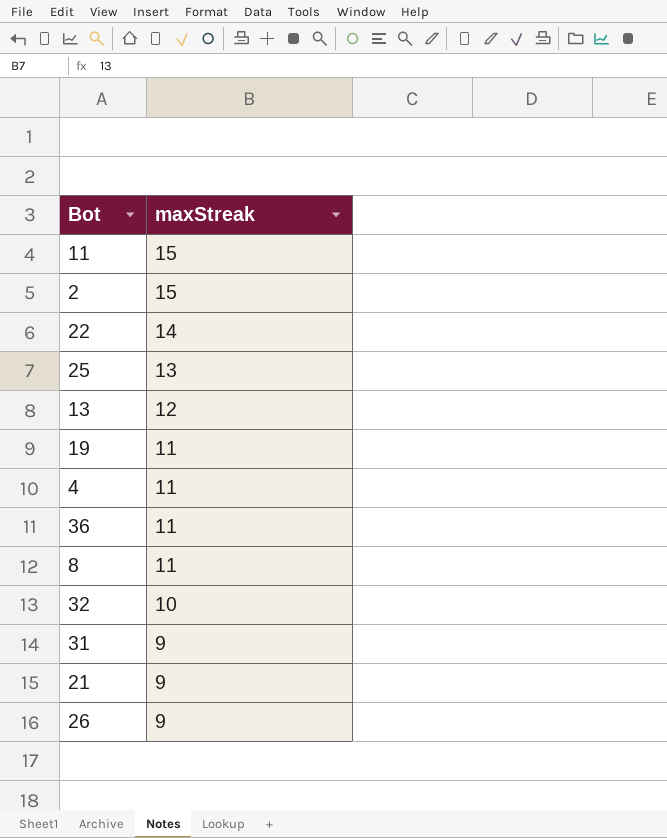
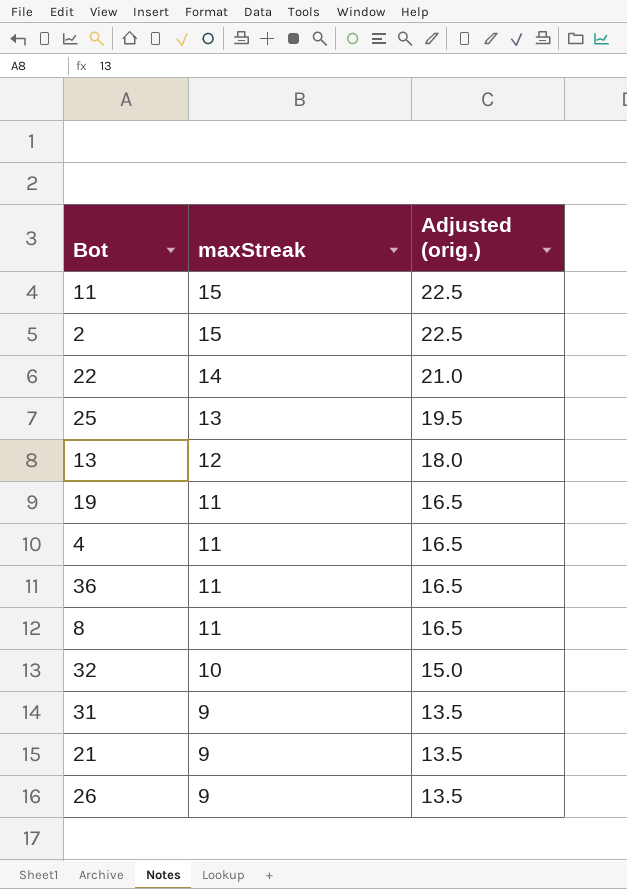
column Adjusted (orig.) | formula: none -> [maxStreak] * 1.5

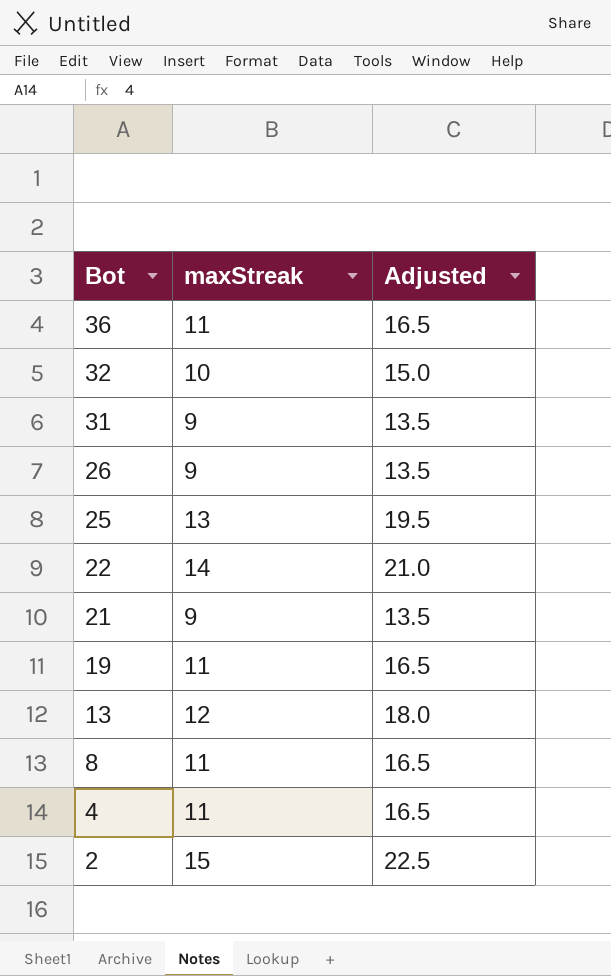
row order: maxStreak descending -> Bot descending
column name: Adjusted (orig.) -> Adjusted
row 11: 15 | 22.5 -> none

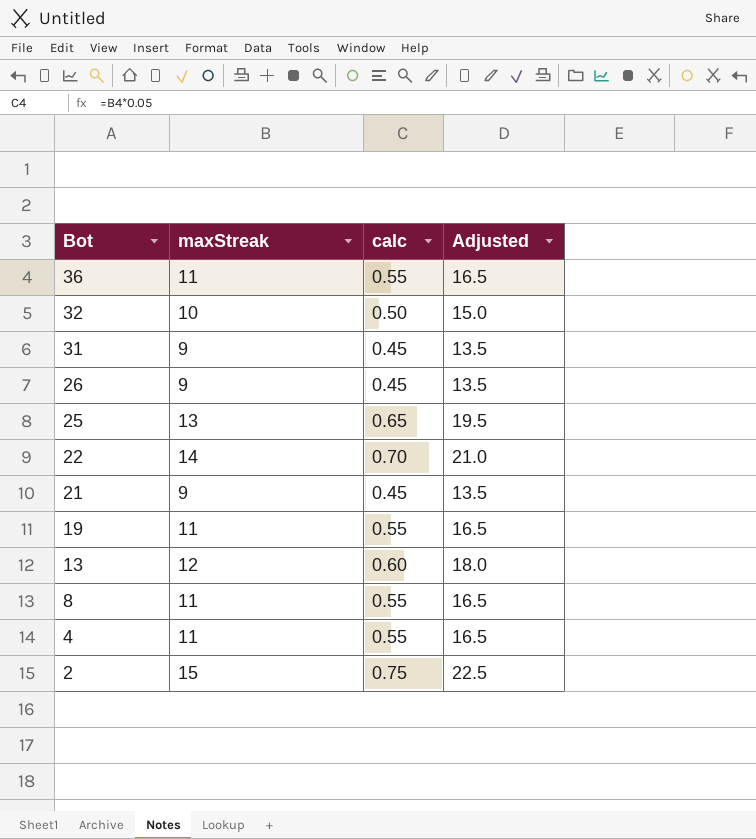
column calc | formula: none -> [maxStreak] * 0.05

